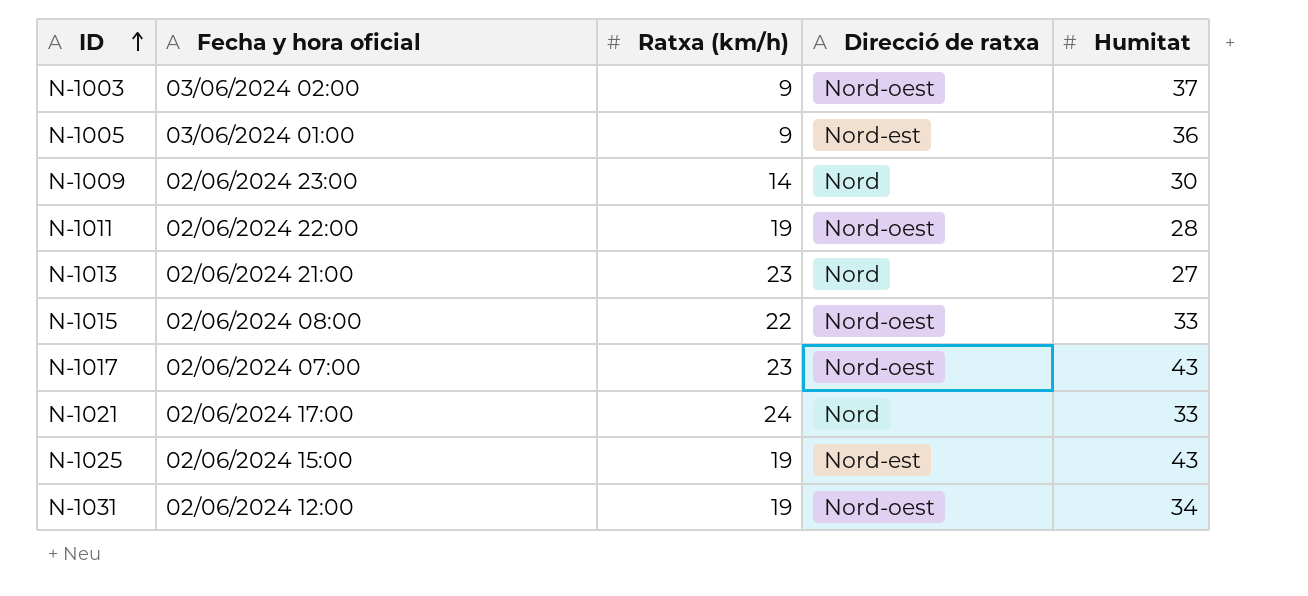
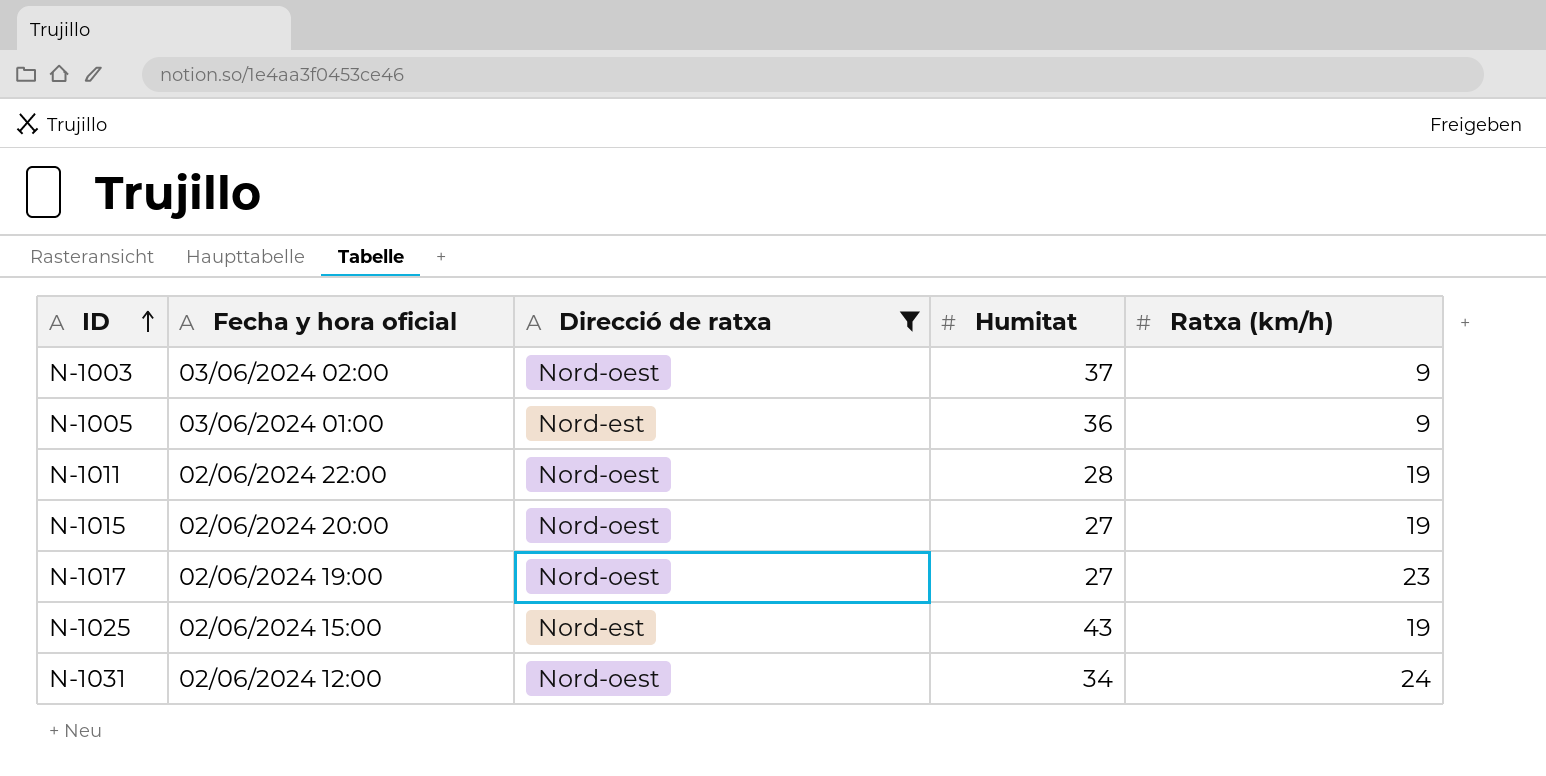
filter: none -> Direcció de ratxa != Nord
column Ratxa (km/h) | position: 3 -> 5
N-1015 | Fecha y hora oficial: 02/06/2024 08:00 -> 02/06/2024 20:00
N-1015 | Humitat: 33 -> 27
N-1015 | Ratxa (km/h): 22 -> 19
N-1017 | Fecha y hora oficial: 02/06/2024 07:00 -> 02/06/2024 19:00
N-1017 | Humitat: 43 -> 27
N-1031 | Ratxa (km/h): 19 -> 24

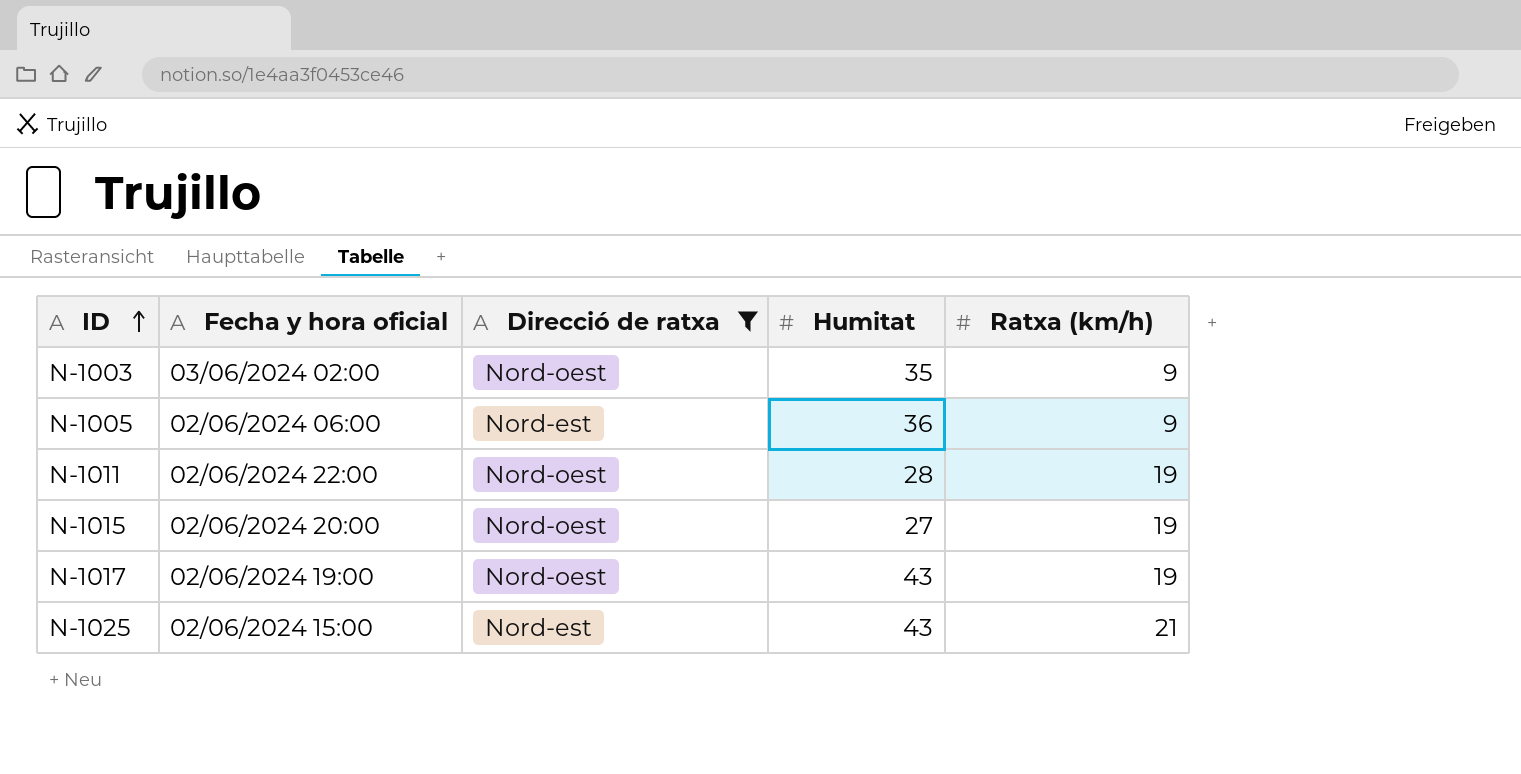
row N-1031: 02/06/2024 12:00 | Nord-oest | 34 | 24 -> none
N-1003 | Humitat: 37 -> 35
N-1005 | Fecha y hora oficial: 03/06/2024 01:00 -> 02/06/2024 06:00
N-1017 | Humitat: 27 -> 43
N-1017 | Ratxa (km/h): 23 -> 19
N-1025 | Ratxa (km/h): 19 -> 21

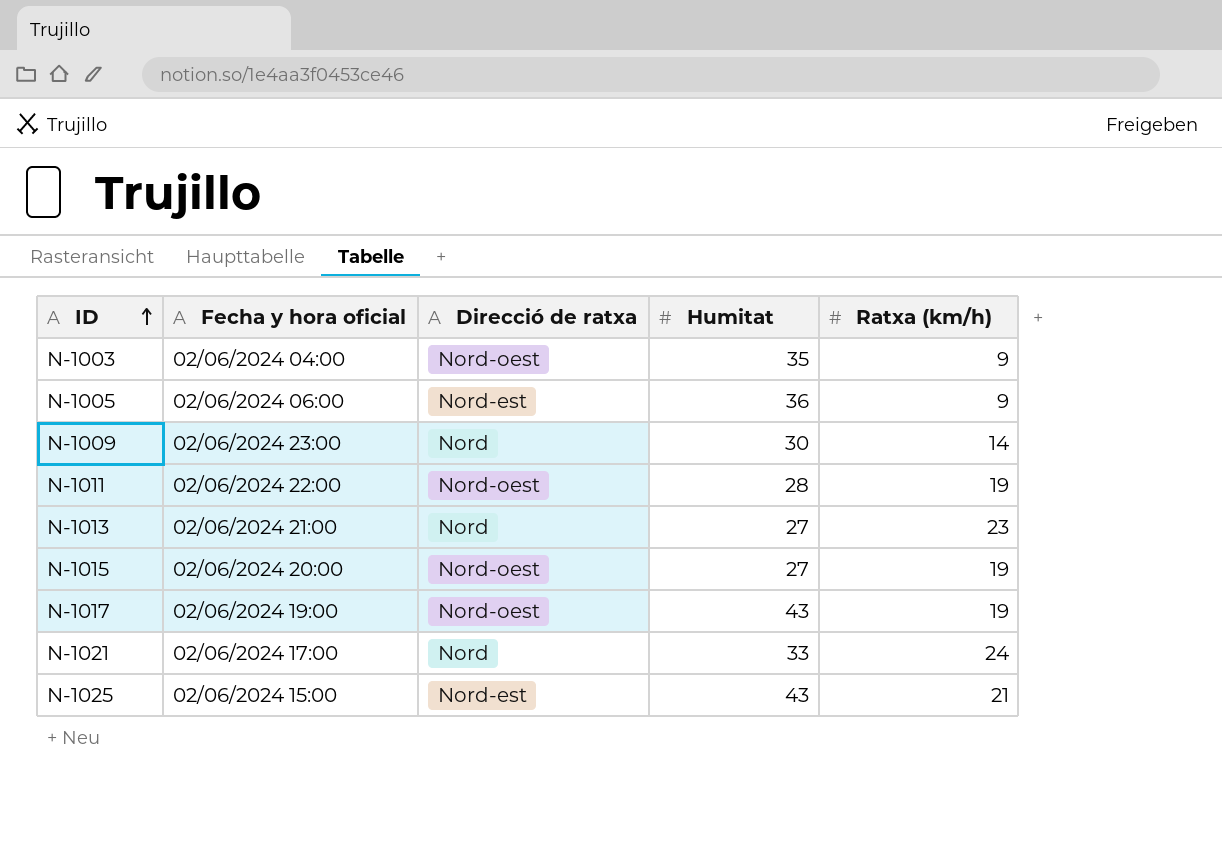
filter: Direcció de ratxa != Nord -> none
N-1003 | Fecha y hora oficial: 03/06/2024 02:00 -> 02/06/2024 04:00

